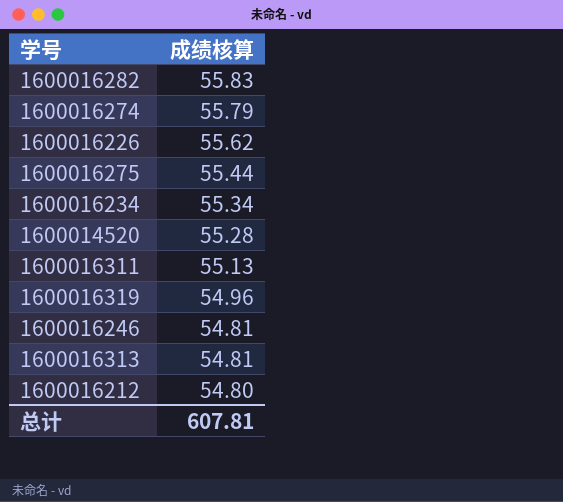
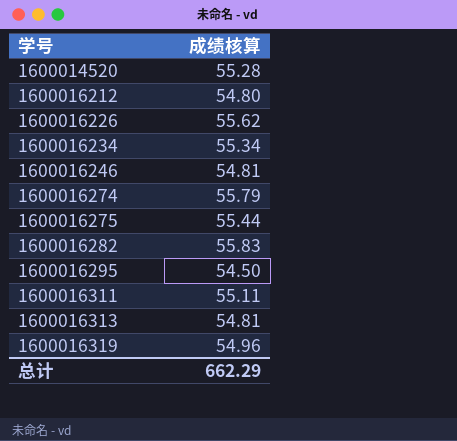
row order: 成绩核算 descending -> 学号 ascending
row 1600016295: none -> 54.50
1600016311 | 成绩核算: 55.13 -> 55.11
总计 | 成绩核算: 607.81 -> 662.29

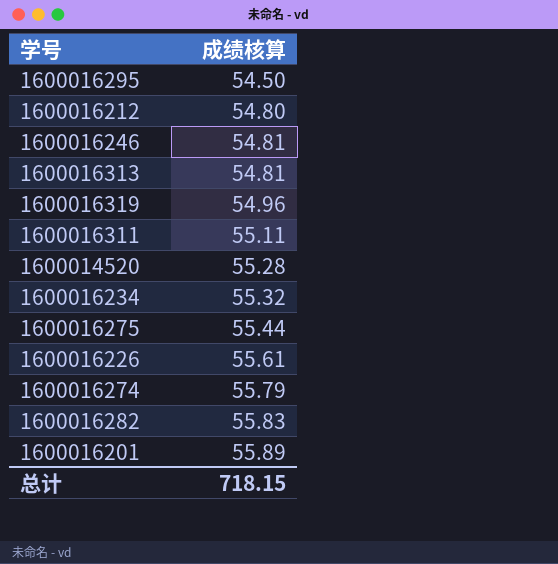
row order: 学号 ascending -> 成绩核算 ascending
1600016234 | 成绩核算: 55.34 -> 55.32
1600016226 | 成绩核算: 55.62 -> 55.61
row 1600016201: none -> 55.89
总计 | 成绩核算: 662.29 -> 718.15

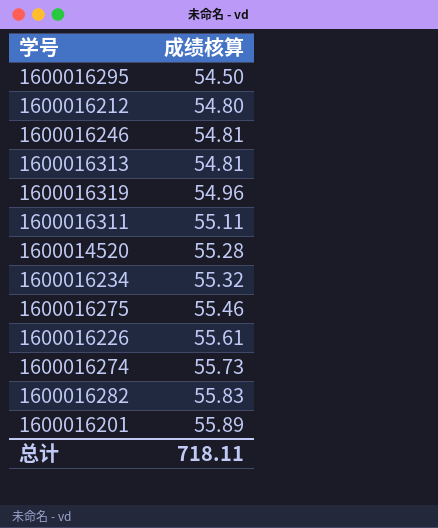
1600016275 | 成绩核算: 55.44 -> 55.46
1600016274 | 成绩核算: 55.79 -> 55.73
总计 | 成绩核算: 718.15 -> 718.11

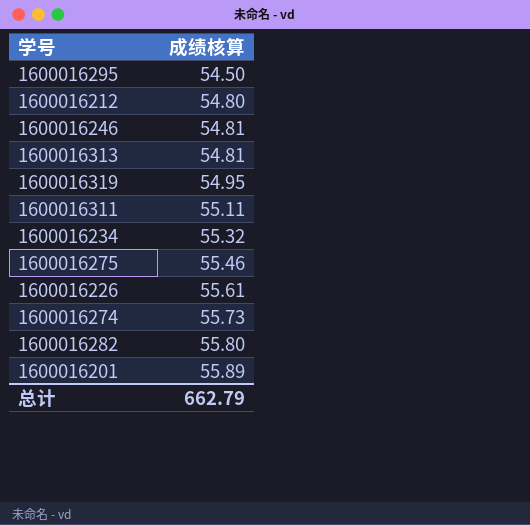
row 1600014520: 55.28 -> none
1600016319 | 成绩核算: 54.96 -> 54.95
1600016282 | 成绩核算: 55.83 -> 55.80
总计 | 成绩核算: 718.11 -> 662.79

